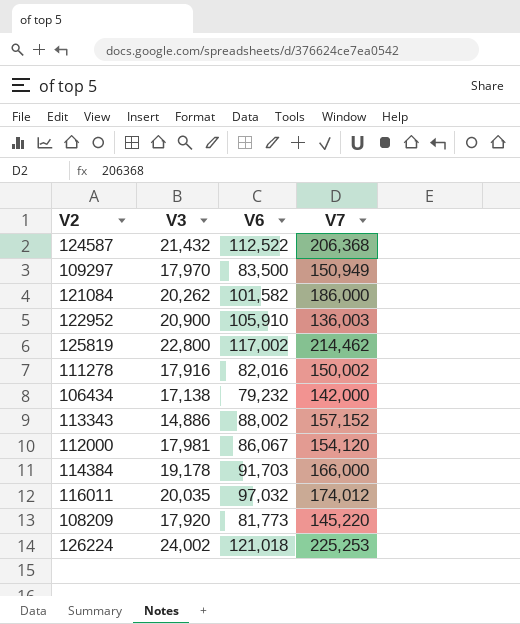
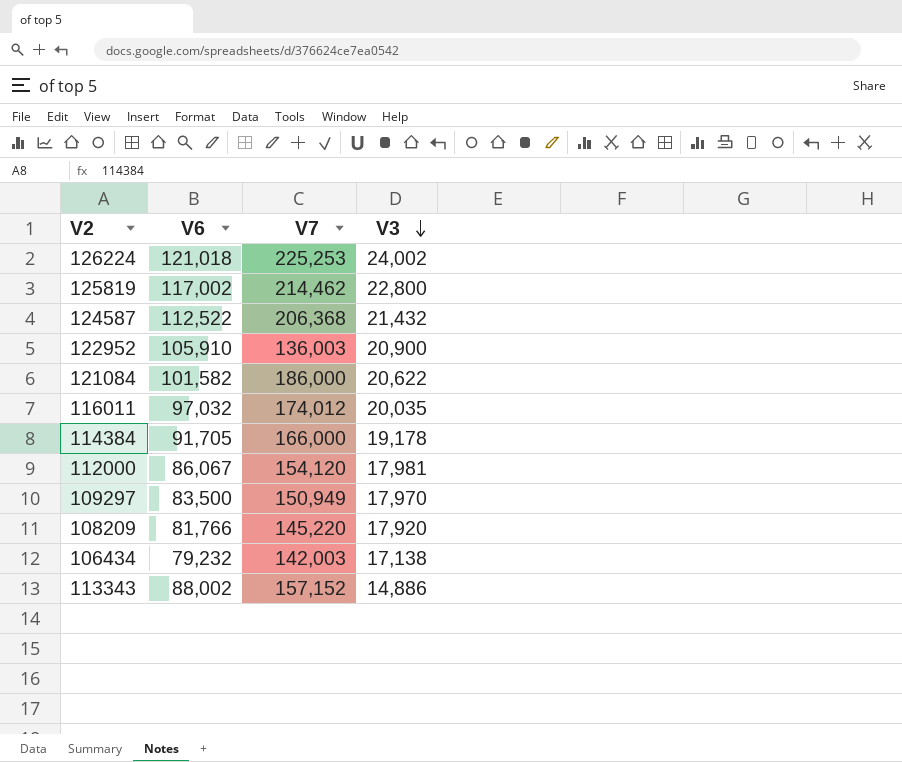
row order: none -> V3 descending
column V3 | position: 2 -> 4
row 111278: 17,916 | 82,016 | 150,002 -> none
121084 | V3: 20,262 -> 20,622
114384 | V6: 91,703 -> 91,705
108209 | V6: 81,773 -> 81,766
106434 | V7: 142,000 -> 142,003

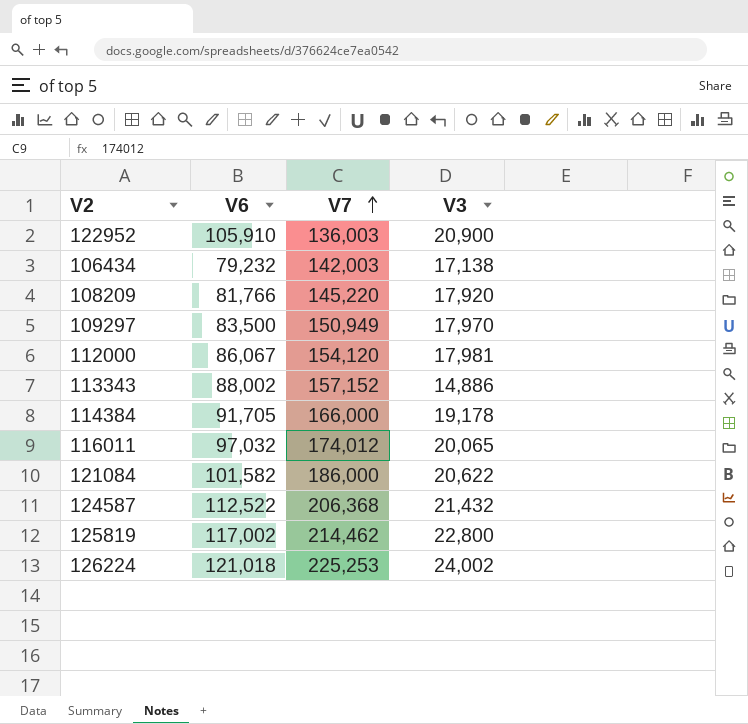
row order: V3 descending -> V7 ascending
116011 | V3: 20,035 -> 20,065

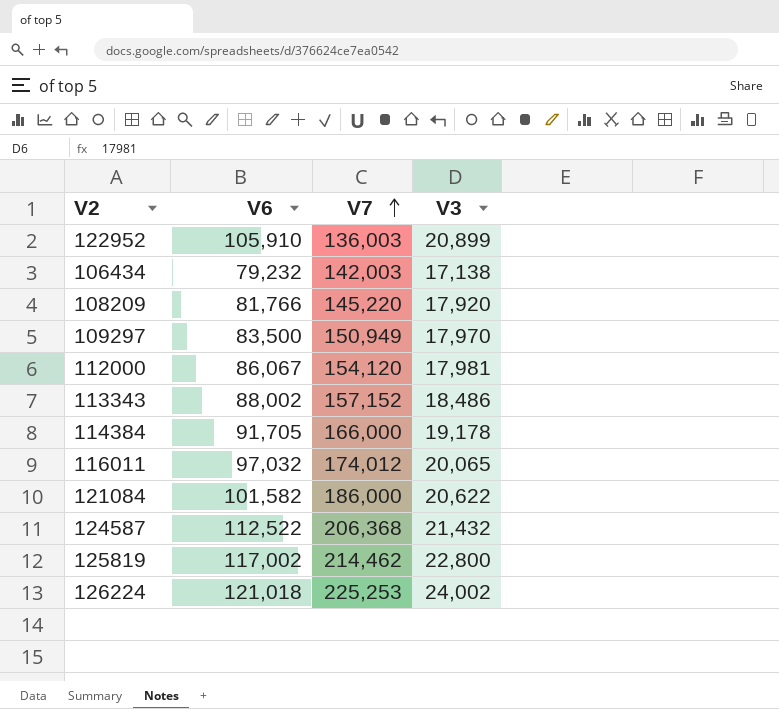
122952 | V3: 20,900 -> 20,899
113343 | V3: 14,886 -> 18,486

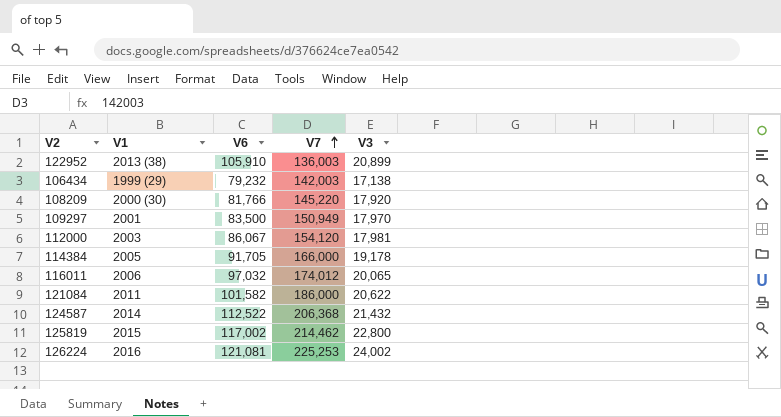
column V1 | position: none -> 2
row 113343: 88,002 | 157,152 | 18,486 -> none
126224 | V6: 121,018 -> 121,081

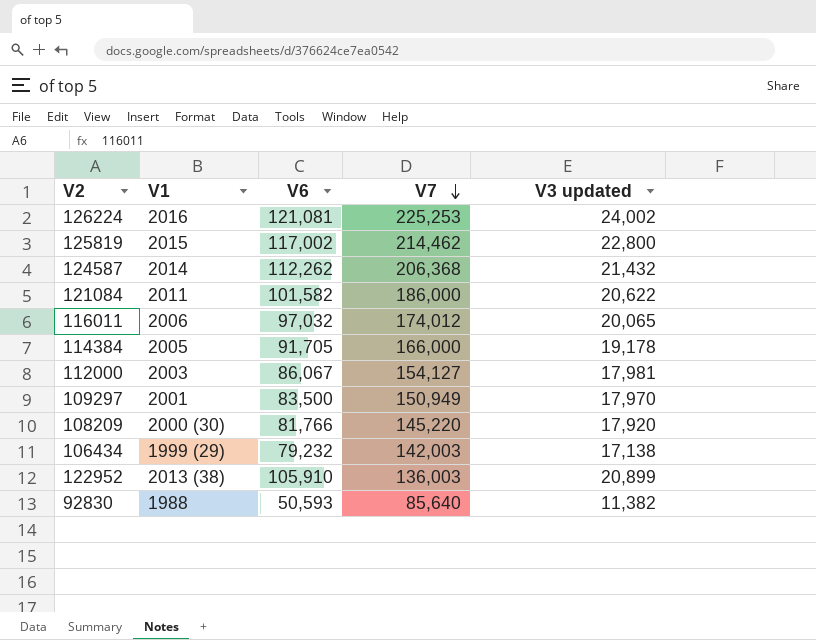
row order: V7 ascending -> V7 descending
column name: V3 -> V3 updated
124587 | V6: 112,522 -> 112,262
112000 | V7: 154,120 -> 154,127
row 92830: none -> 1988 | 50,593 | 85,640 | 11,382

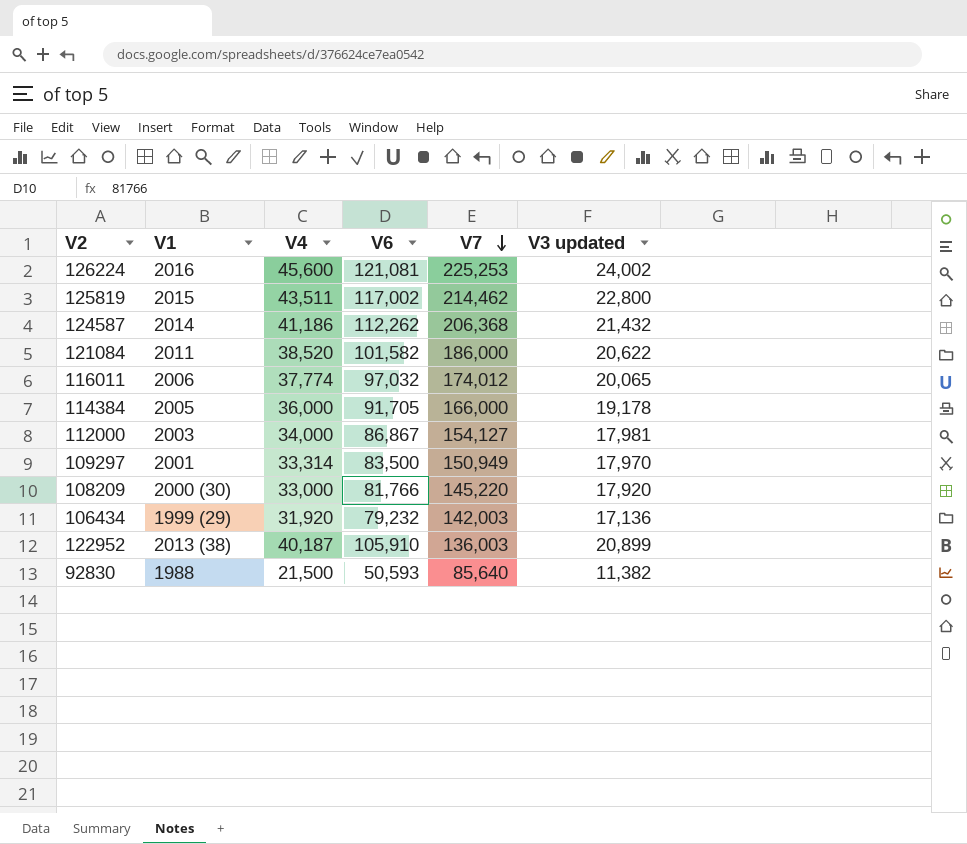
column V4 | position: none -> 3
112000 | V6: 86,067 -> 86,867
106434 | V3 updated: 17,138 -> 17,136

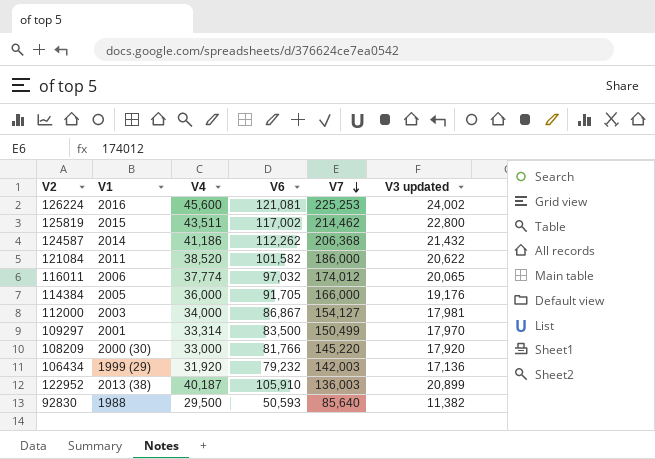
114384 | V3 updated: 19,178 -> 19,176
109297 | V7: 150,949 -> 150,499
92830 | V4: 21,500 -> 29,500

